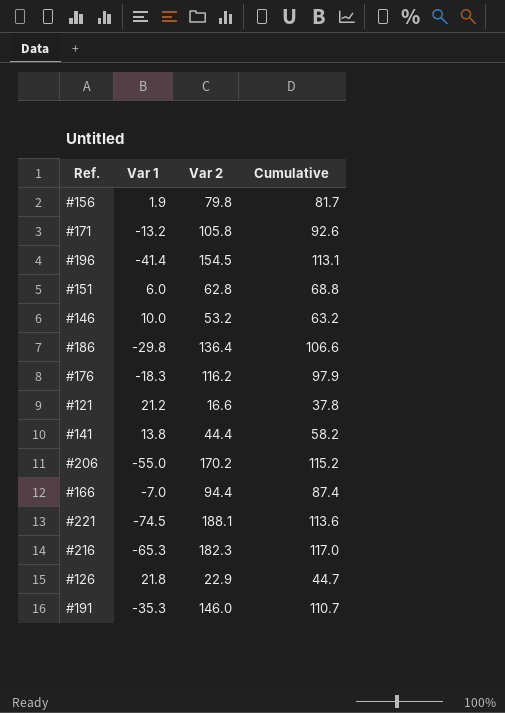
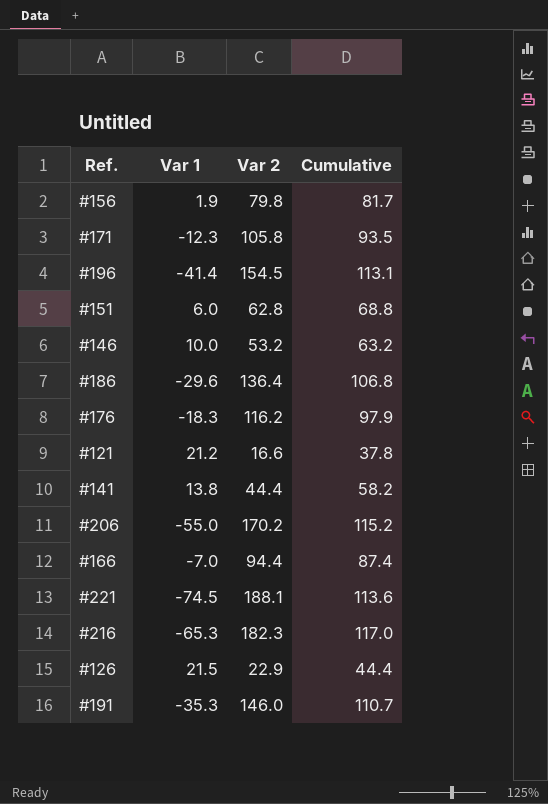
#171 | Var 1: -13.2 -> -12.3
#171 | Cumulative: 92.6 -> 93.5
#186 | Var 1: -29.8 -> -29.6
#186 | Cumulative: 106.6 -> 106.8
#126 | Var 1: 21.8 -> 21.5
#126 | Cumulative: 44.7 -> 44.4

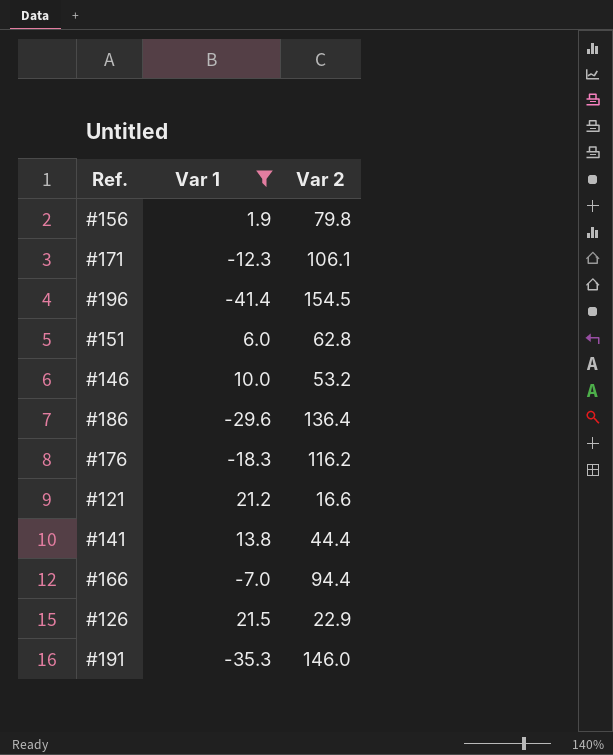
filter: none -> Var 1 >= -41.4
column Cumulative | formula: [Var 1] + [Var 2] -> none
#171 | Var 2: 105.8 -> 106.1

